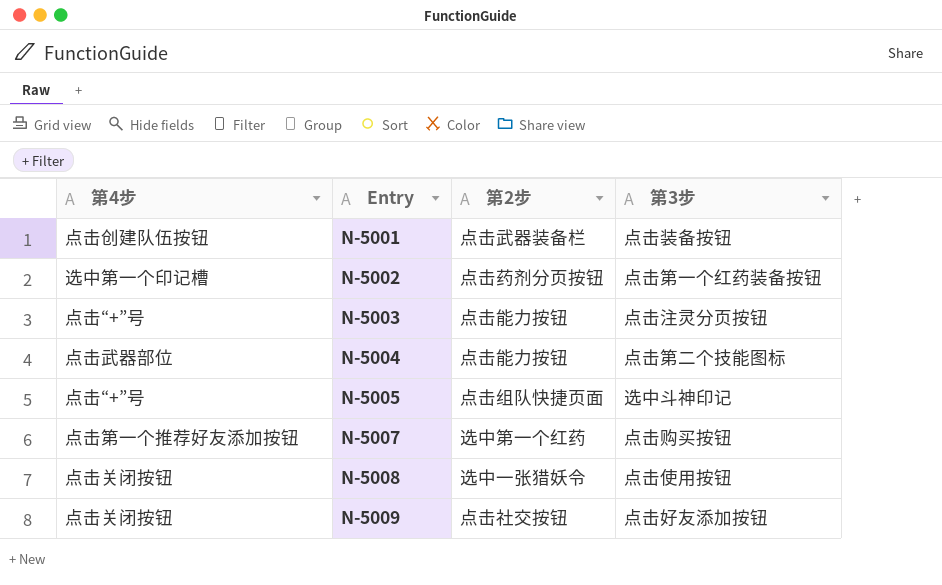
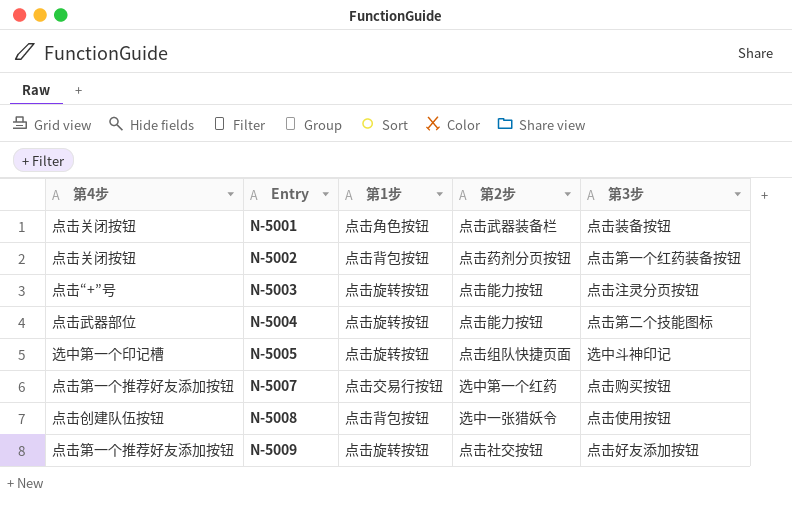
column 第1步 | position: none -> 3
N-5001 | 第4步: 点击创建队伍按钮 -> 点击关闭按钮
N-5002 | 第4步: 选中第一个印记槽 -> 点击关闭按钮
N-5005 | 第4步: 点击“+”号 -> 选中第一个印记槽
N-5008 | 第4步: 点击关闭按钮 -> 点击创建队伍按钮
N-5009 | 第4步: 点击关闭按钮 -> 点击第一个推荐好友添加按钮

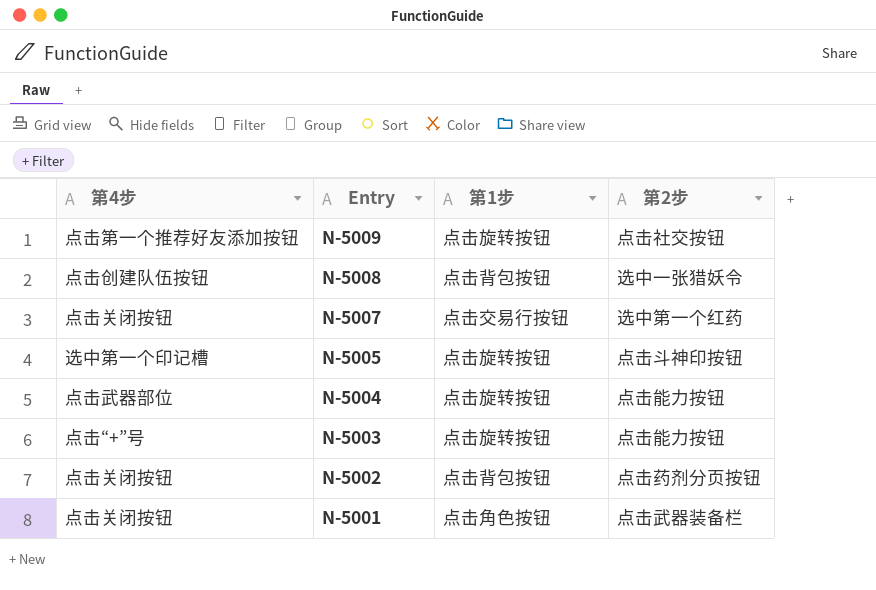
row order: Entry ascending -> Entry descending
column 第3步 | position: 5 -> none
N-5007 | 第4步: 点击第一个推荐好友添加按钮 -> 点击关闭按钮
N-5005 | 第2步: 点击组队快捷页面 -> 点击斗神印按钮

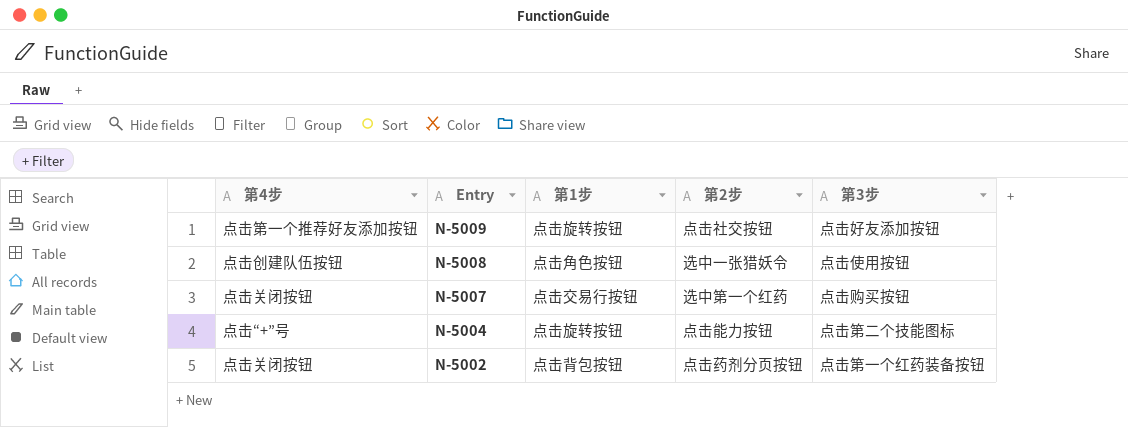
column 第3步 | position: none -> 5
row N-5005: 选中第一个印记槽 | 点击旋转按钮 | 点击斗神印按钮 -> none
row N-5003: 点击“+”号 | 点击旋转按钮 | 点击能力按钮 -> none
row N-5001: 点击关闭按钮 | 点击角色按钮 | 点击武器装备栏 -> none
N-5008 | 第1步: 点击背包按钮 -> 点击角色按钮
N-5004 | 第4步: 点击武器部位 -> 点击“+”号

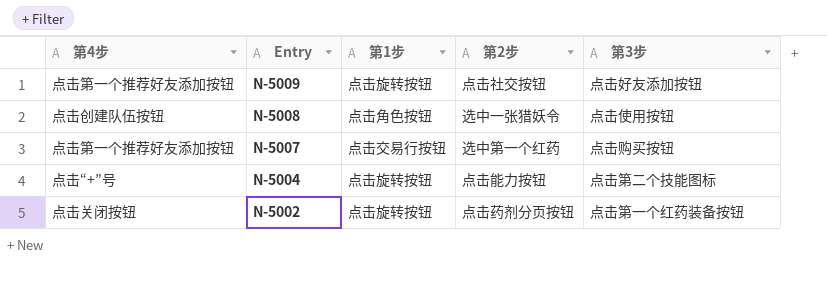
N-5007 | 第4步: 点击关闭按钮 -> 点击第一个推荐好友添加按钮
N-5002 | 第1步: 点击背包按钮 -> 点击旋转按钮

